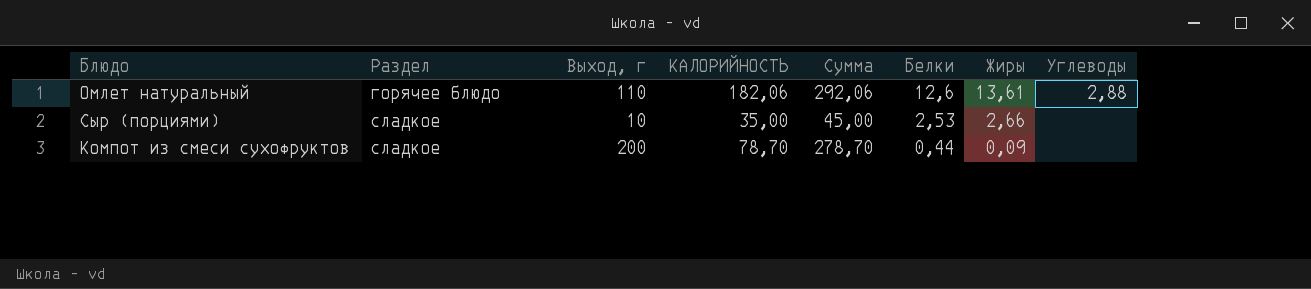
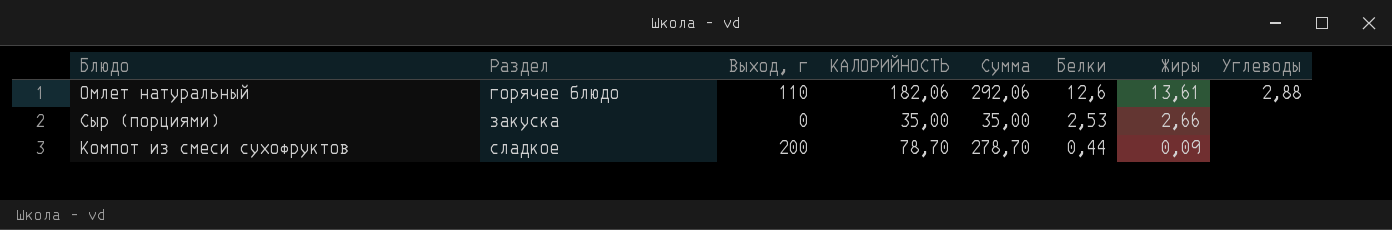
Сыр (порциями) | Раздел: сладкое -> закуска
Сыр (порциями) | Выход, г: 10 -> 0
Сыр (порциями) | Сумма: 45,00 -> 35,00

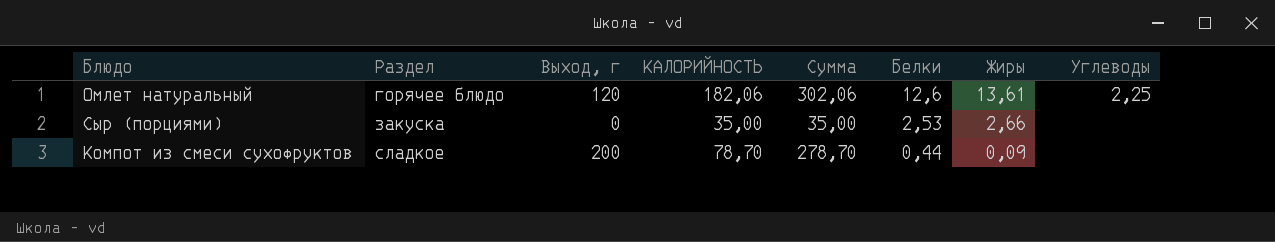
Омлет натуральный | Выход, г: 110 -> 120
Омлет натуральный | Сумма: 292,06 -> 302,06
Омлет натуральный | Углеводы: 2,88 -> 2,25

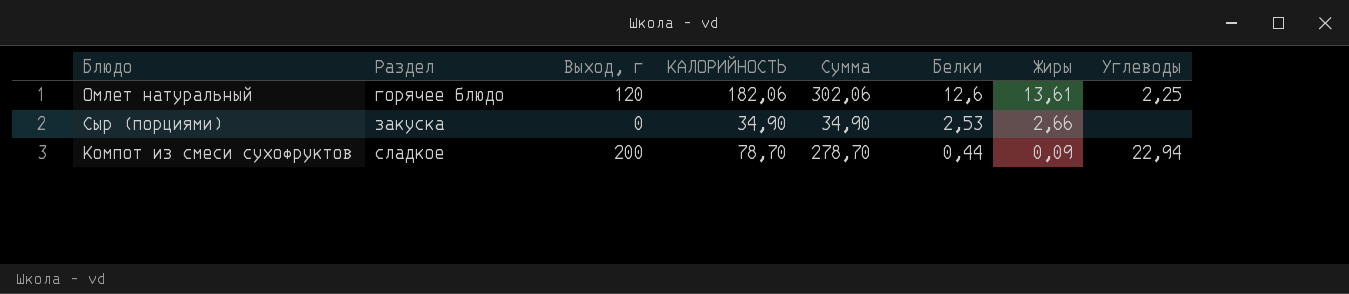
Сыр (порциями) | КАЛОРИЙНОСТЬ: 35,00 -> 34,90
Сыр (порциями) | Сумма: 35,00 -> 34,90
Компот из смеси сухофруктов | Углеводы: none -> 22,94

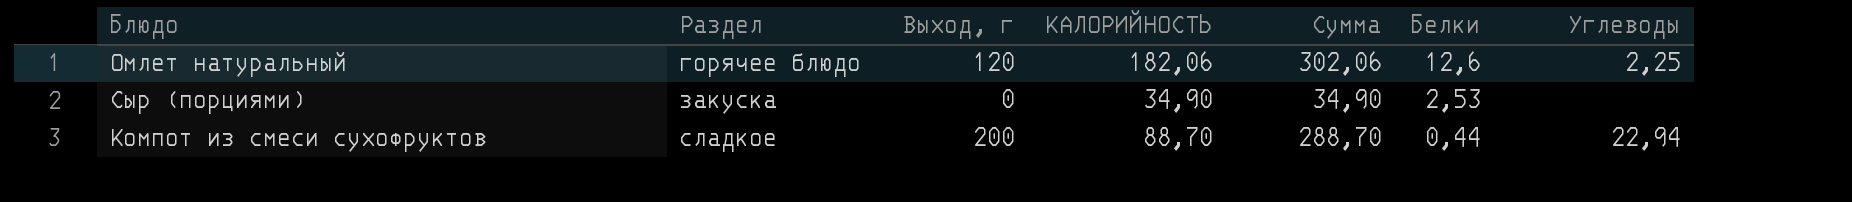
column Жиры | position: 7 -> none
Компот из смеси сухофруктов | КАЛОРИЙНОСТЬ: 78,70 -> 88,70
Компот из смеси сухофруктов | Сумма: 278,70 -> 288,70

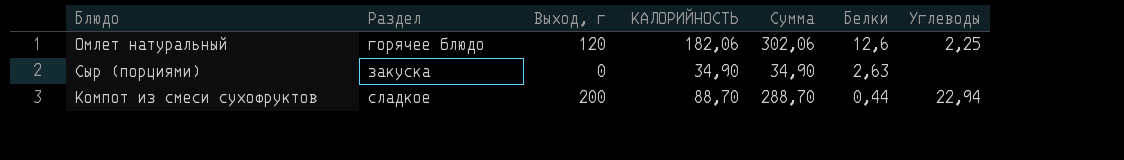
Сыр (порциями) | Белки: 2,53 -> 2,63

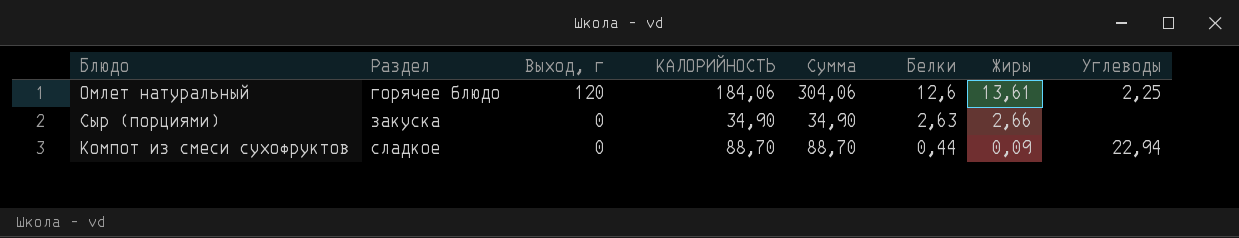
column Жиры | position: none -> 7
Омлет натуральный | КАЛОРИЙНОСТЬ: 182,06 -> 184,06
Омлет натуральный | Сумма: 302,06 -> 304,06
Компот из смеси сухофруктов | Выход, г: 200 -> 0
Компот из смеси сухофруктов | Сумма: 288,70 -> 88,70

